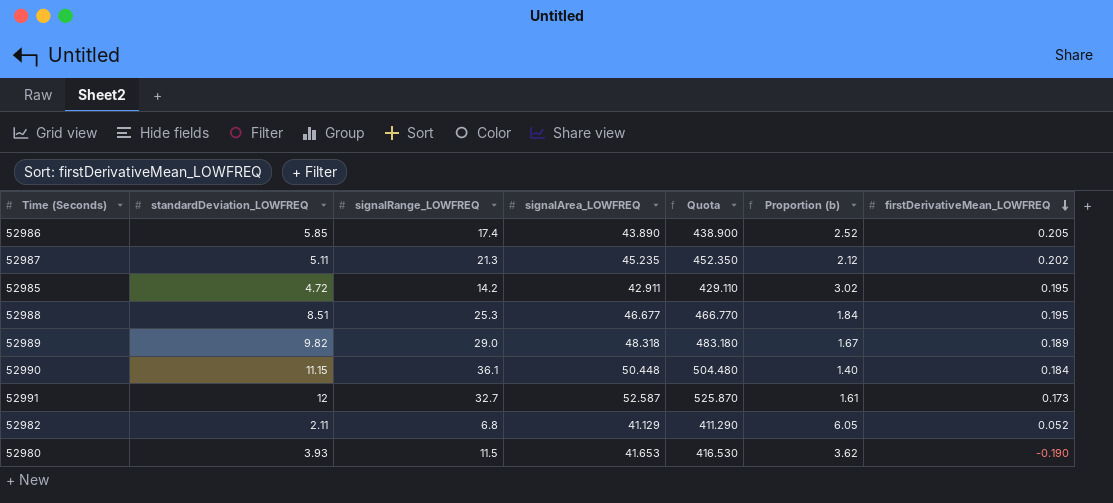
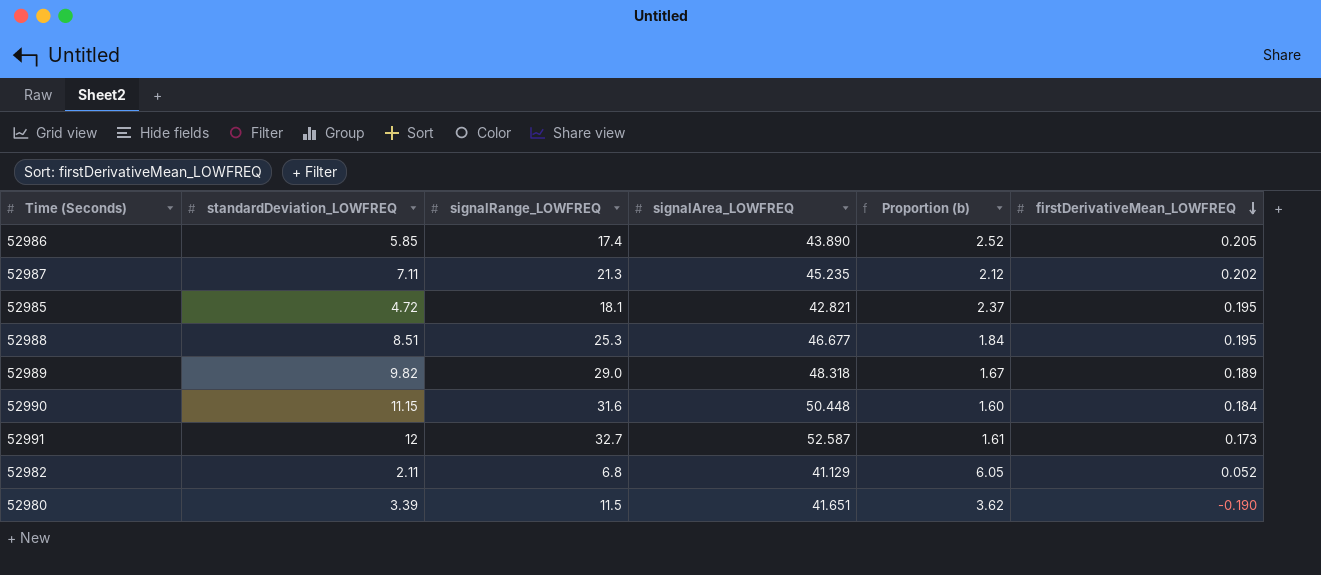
column Quota | formula: [signalArea_LOWFREQ] * 10 -> none
52987 | standardDeviation_LOWFREQ: 5.11 -> 7.11
52985 | signalRange_LOWFREQ: 14.2 -> 18.1
52985 | signalArea_LOWFREQ: 42.911 -> 42.821
52985 | Proportion (b): 3.02 -> 2.37
52990 | signalRange_LOWFREQ: 36.1 -> 31.6
52990 | Proportion (b): 1.40 -> 1.60
52980 | standardDeviation_LOWFREQ: 3.93 -> 3.39
52980 | signalArea_LOWFREQ: 41.653 -> 41.651

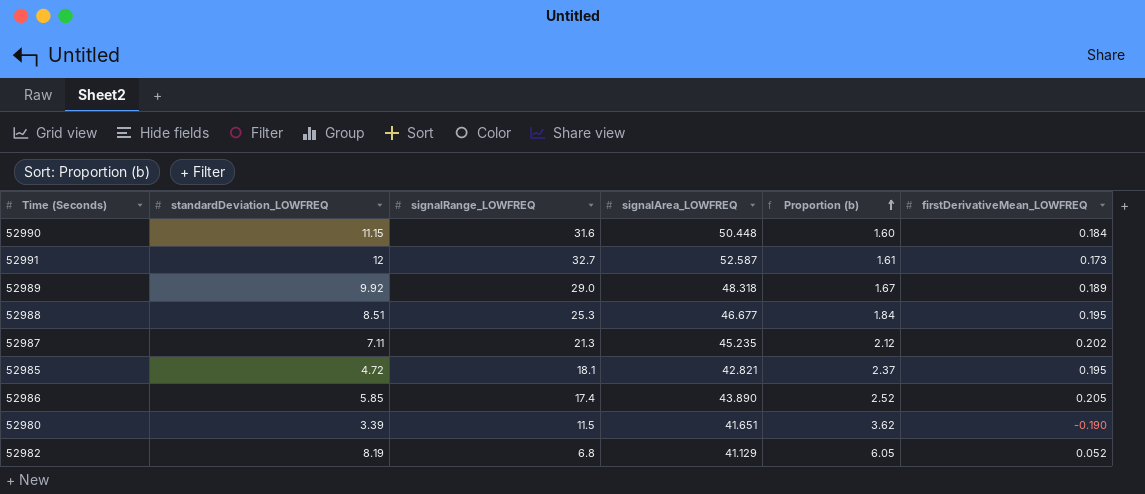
row order: firstDerivativeMean_LOWFREQ descending -> Proportion (b) ascending
52989 | standardDeviation_LOWFREQ: 9.82 -> 9.92
52982 | standardDeviation_LOWFREQ: 2.11 -> 8.19

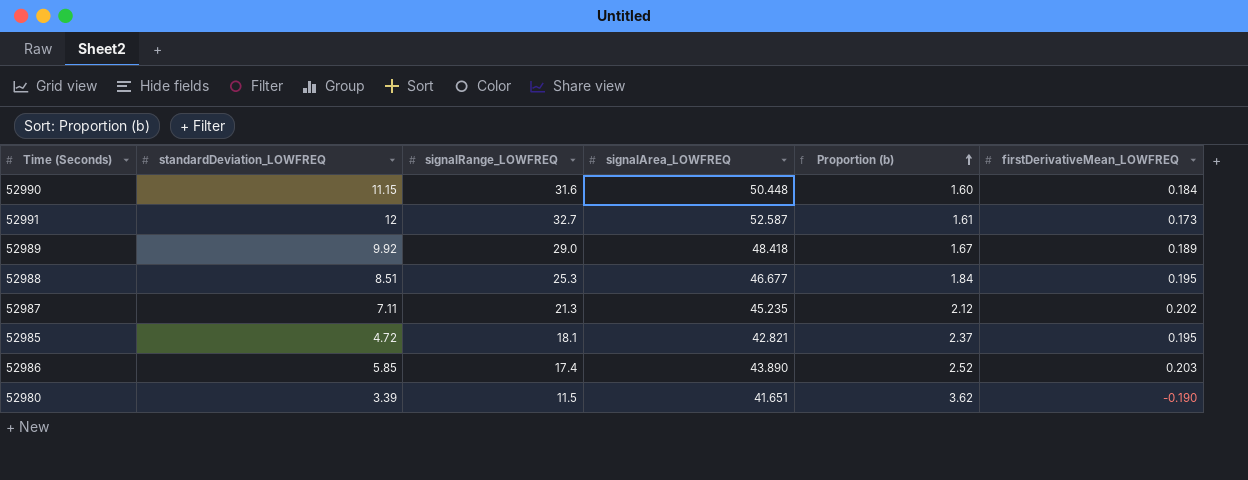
row 52982: 8.19 | 6.8 | 41.129 | 6.05 | 0.052 -> none
52989 | signalArea_LOWFREQ: 48.318 -> 48.418
52986 | firstDerivativeMean_LOWFREQ: 0.205 -> 0.203

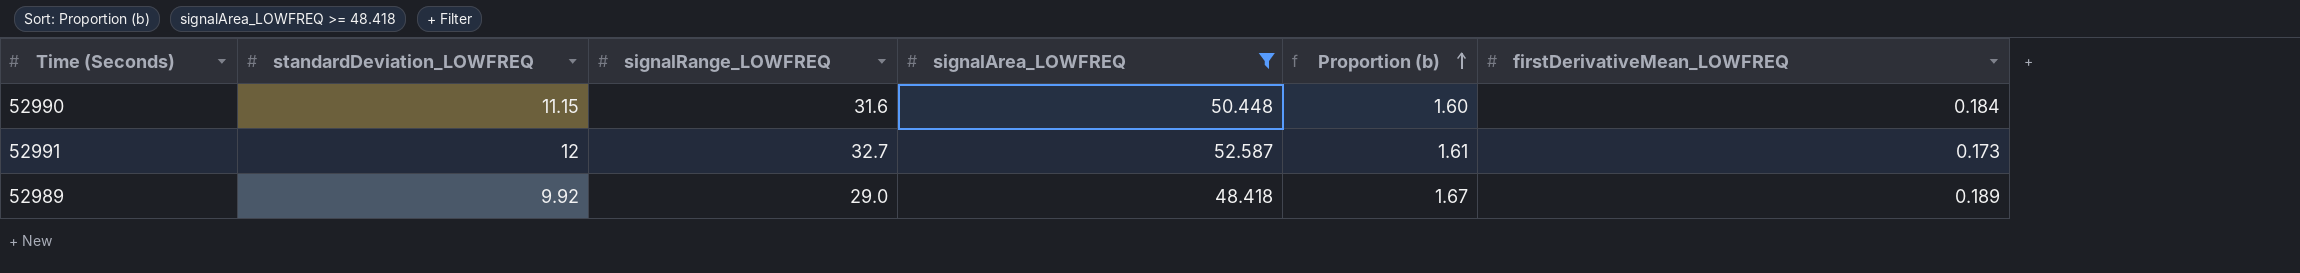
filter: none -> signalArea_LOWFREQ >= 48.418

